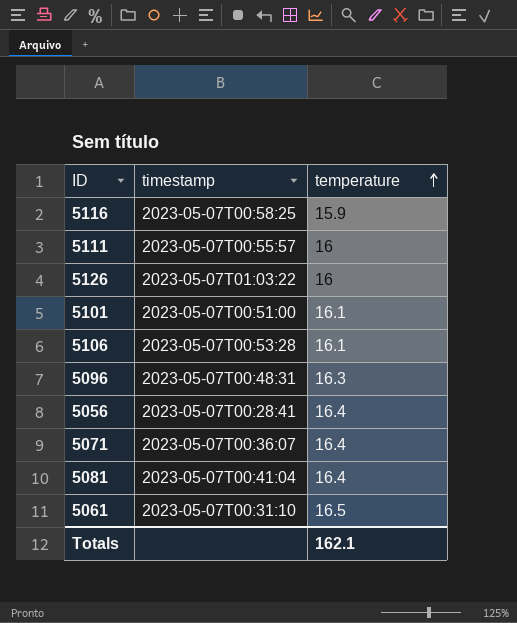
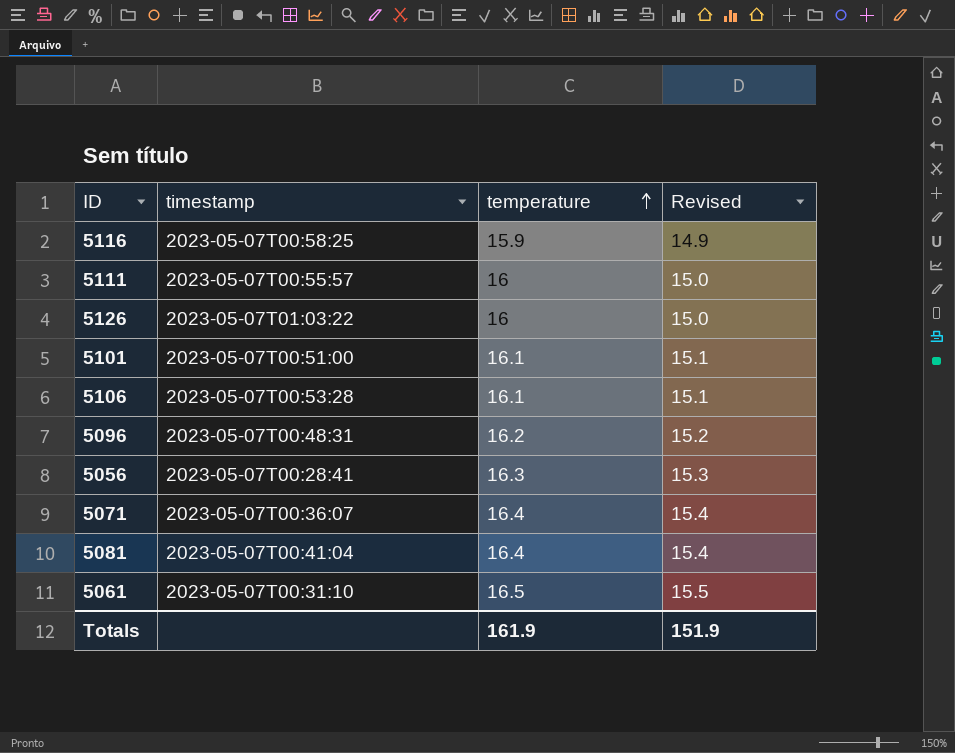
column Revised | formula: none -> [temperature] - 1
5096 | temperature: 16.3 -> 16.2
5056 | temperature: 16.4 -> 16.3
Totals | temperature: 162.1 -> 161.9

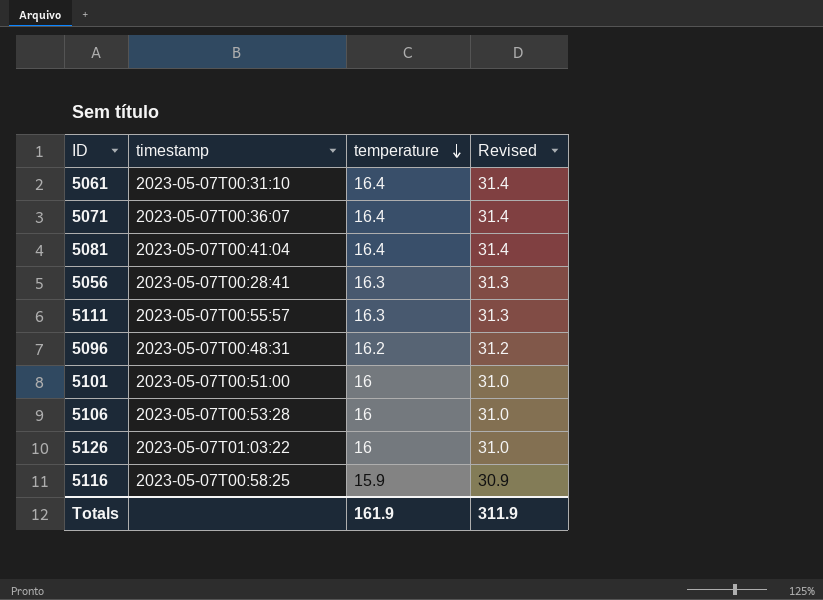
row order: temperature ascending -> temperature descending
column Revised | formula: [temperature] - 1 -> [temperature] + 15
5061 | temperature: 16.5 -> 16.4
5111 | temperature: 16 -> 16.3
5101 | temperature: 16.1 -> 16
5106 | temperature: 16.1 -> 16
Totals | Revised: 151.9 -> 311.9

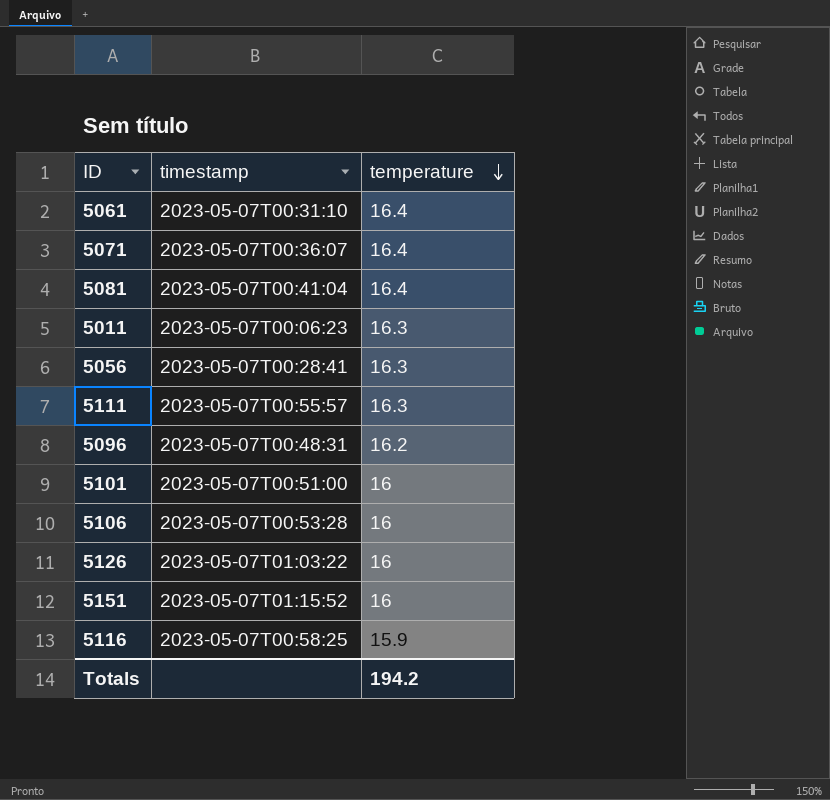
column Revised | formula: [temperature] + 15 -> none
row 5011: none -> 2023-05-07T00:06:23 | 16.3
row 5151: none -> 2023-05-07T01:15:52 | 16
Totals | temperature: 161.9 -> 194.2

